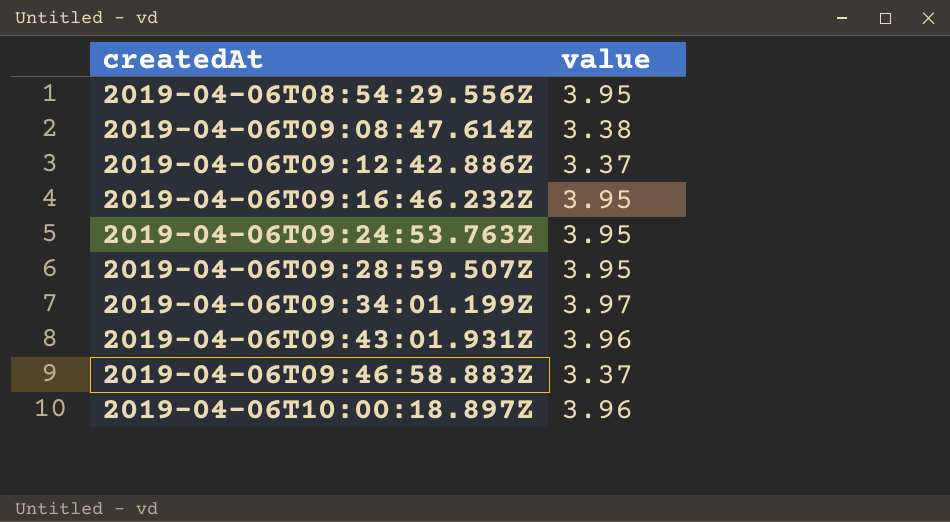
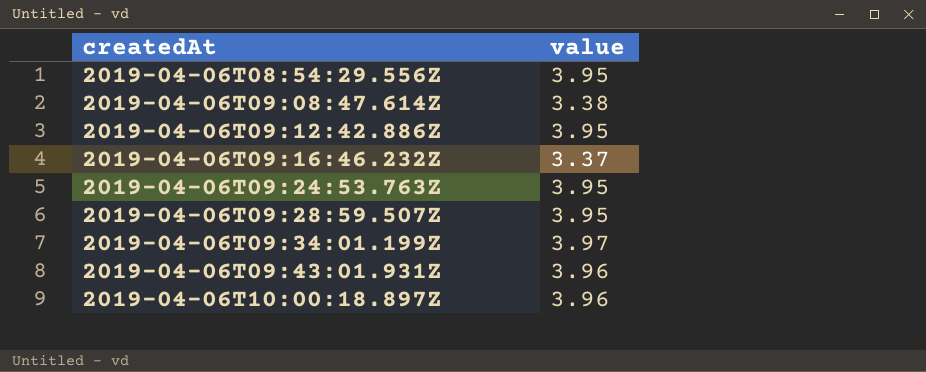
row 2019-04-06T09:46:58.883Z: 3.37 -> none
2019-04-06T09:12:42.886Z | value: 3.37 -> 3.95
2019-04-06T09:16:46.232Z | value: 3.95 -> 3.37

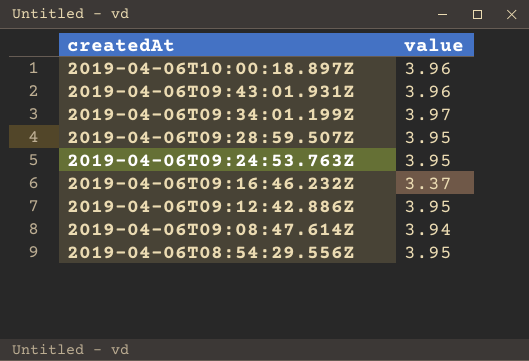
row order: createdAt ascending -> createdAt descending
2019-04-06T09:08:47.614Z | value: 3.38 -> 3.94

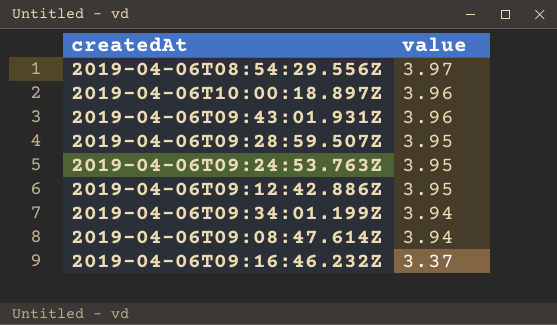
row order: createdAt descending -> value descending
2019-04-06T08:54:29.556Z | value: 3.95 -> 3.97
2019-04-06T09:34:01.199Z | value: 3.97 -> 3.94

